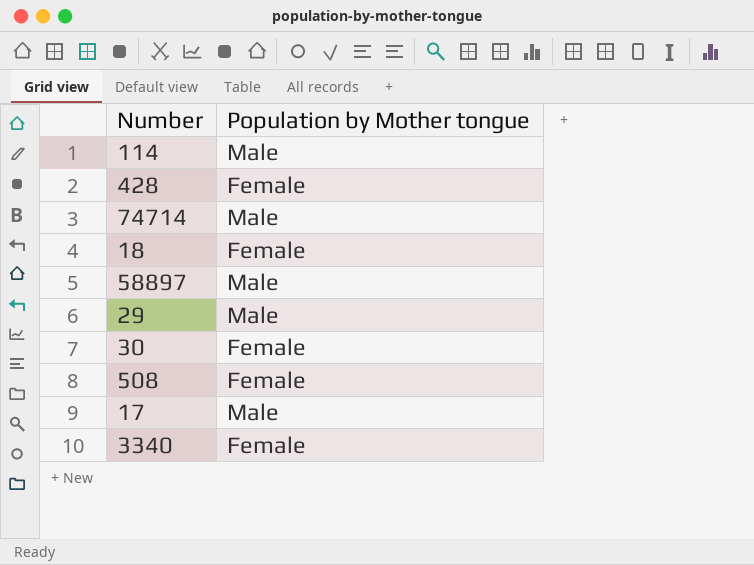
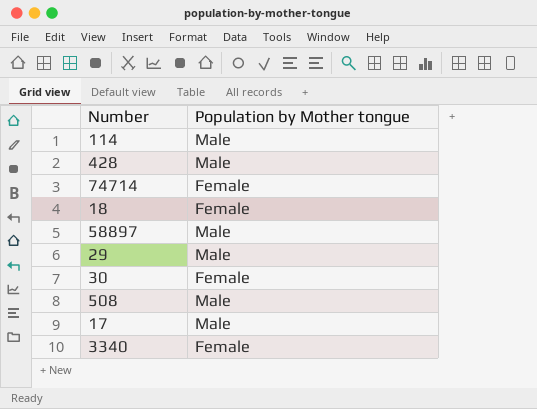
428 | Population by Mother tongue: Female -> Male
74714 | Population by Mother tongue: Male -> Female
508 | Population by Mother tongue: Female -> Male

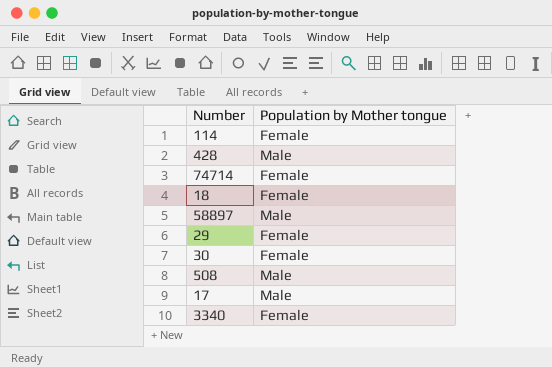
114 | Population by Mother tongue: Male -> Female
29 | Population by Mother tongue: Male -> Female

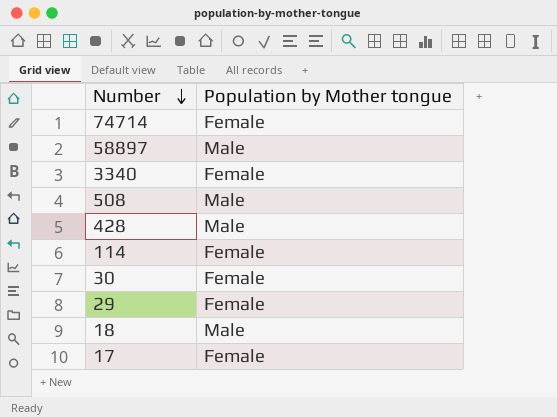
row order: none -> Number descending
18 | Population by Mother tongue: Female -> Male
17 | Population by Mother tongue: Male -> Female

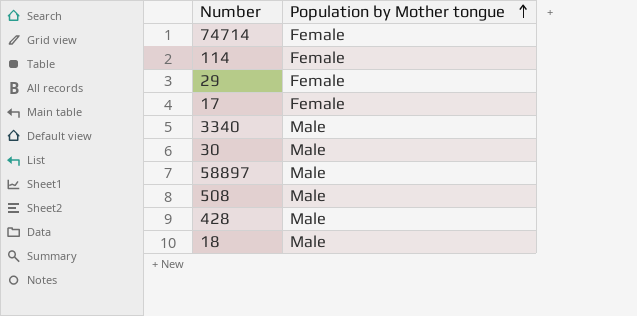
row order: Number descending -> Population by Mother tongue ascending
3340 | Population by Mother tongue: Female -> Male
30 | Population by Mother tongue: Female -> Male

